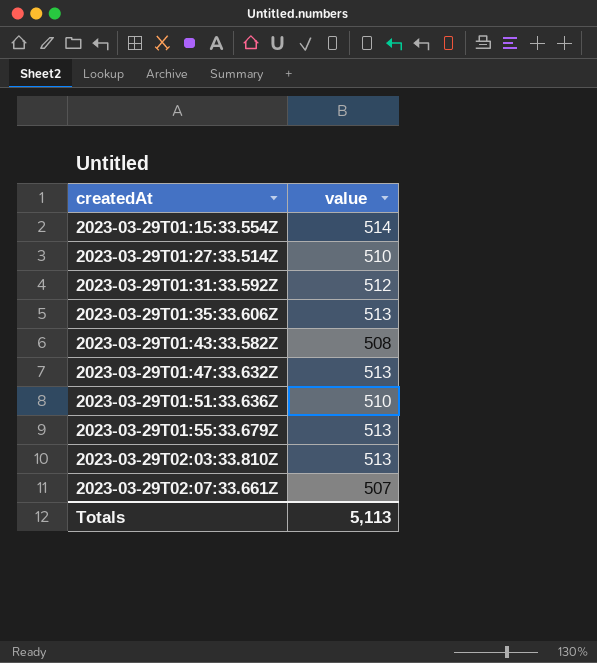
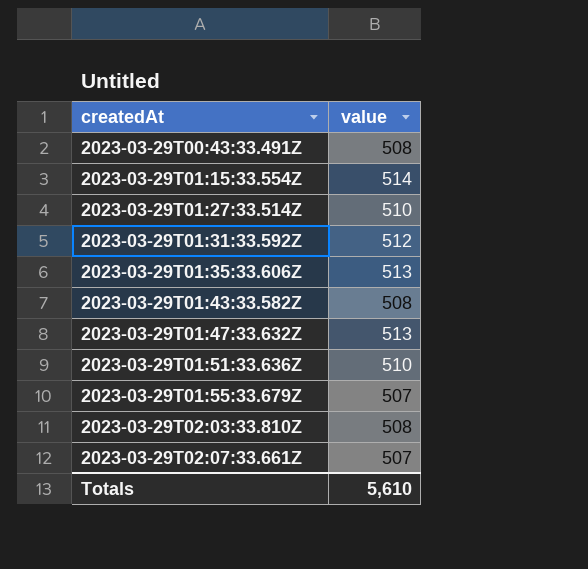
row 2023-03-29T00:43:33.491Z: none -> 508
2023-03-29T01:55:33.679Z | value: 513 -> 507
2023-03-29T02:03:33.810Z | value: 513 -> 508
Totals | value: 5,113 -> 5,610

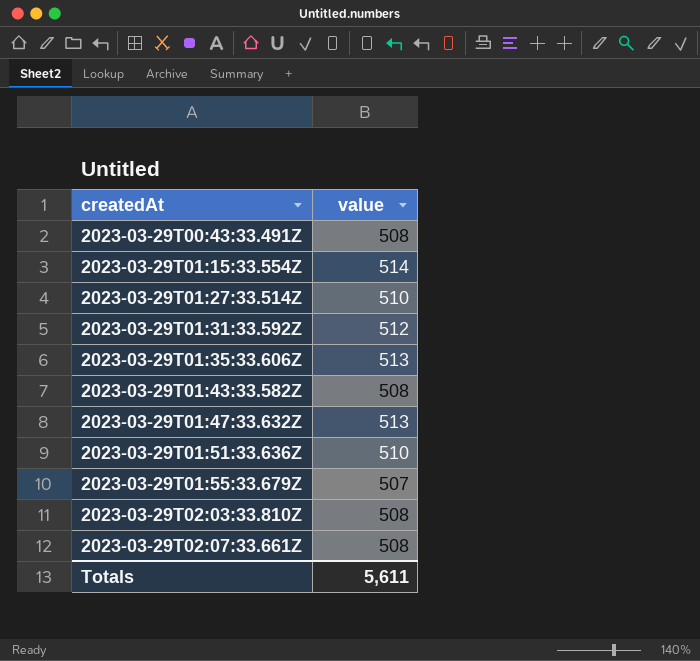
2023-03-29T02:07:33.661Z | value: 507 -> 508
Totals | value: 5,610 -> 5,611

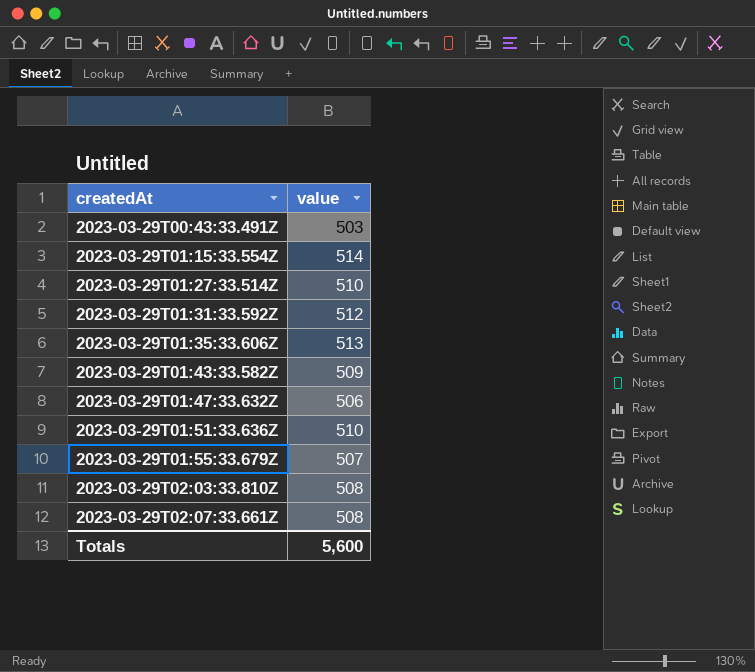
2023-03-29T00:43:33.491Z | value: 508 -> 503
2023-03-29T01:43:33.582Z | value: 508 -> 509
2023-03-29T01:47:33.632Z | value: 513 -> 506
Totals | value: 5,611 -> 5,600

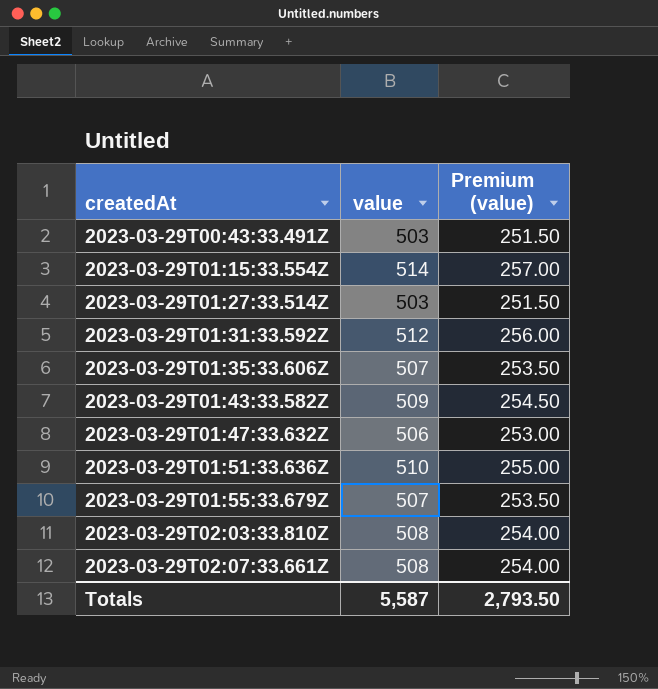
column Premium (value) | formula: none -> [value] * 0.5
2023-03-29T01:27:33.514Z | value: 510 -> 503
2023-03-29T01:35:33.606Z | value: 513 -> 507
Totals | value: 5,600 -> 5,587

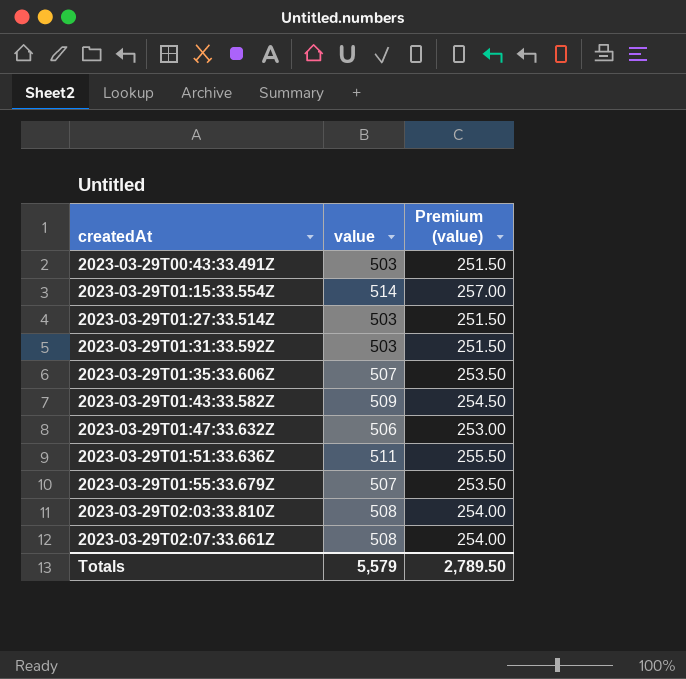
2023-03-29T01:31:33.592Z | value: 512 -> 503
2023-03-29T01:31:33.592Z | Premium (value): 256.00 -> 251.50
2023-03-29T01:51:33.636Z | value: 510 -> 511
2023-03-29T01:51:33.636Z | Premium (value): 255.00 -> 255.50
Totals | value: 5,587 -> 5,579
Totals | Premium (value): 2,793.50 -> 2,789.50

